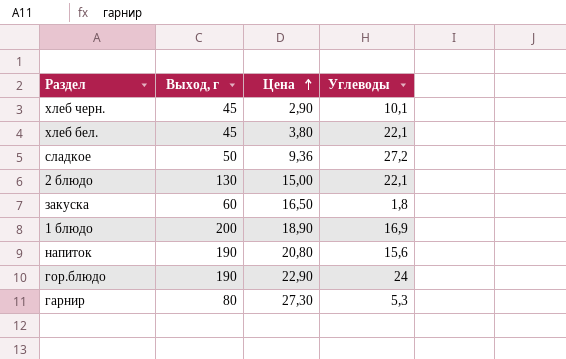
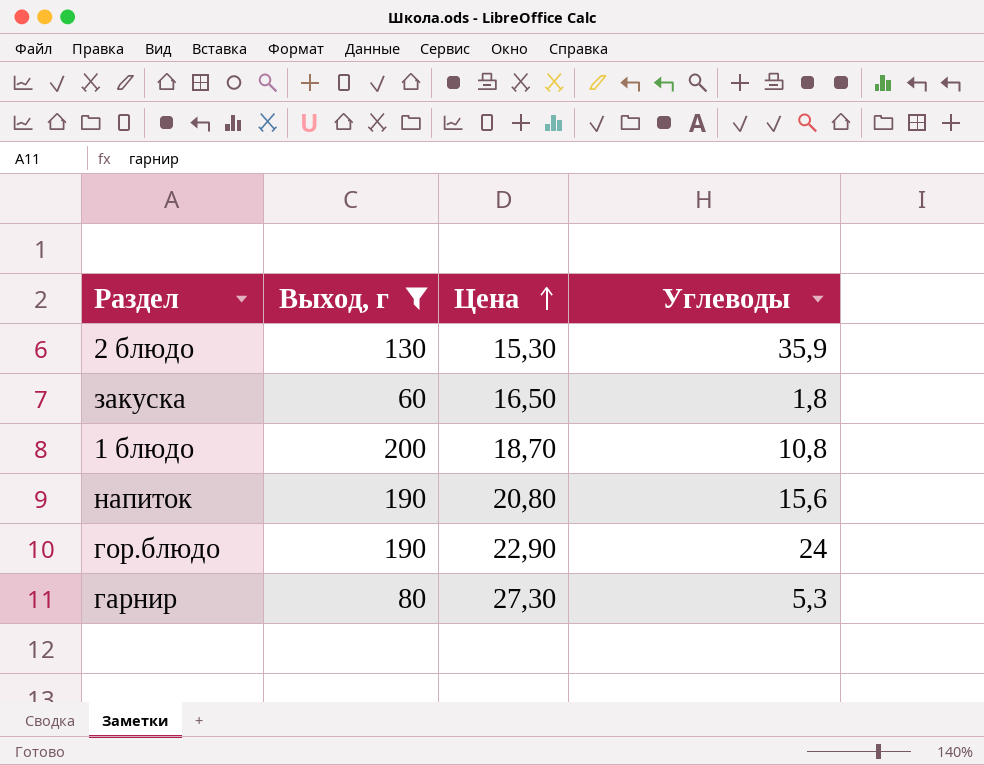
filter: none -> Выход, г >= 60
2 блюдо | Цена: 15,00 -> 15,30
2 блюдо | Углеводы: 22,1 -> 35,9
1 блюдо | Цена: 18,90 -> 18,70
1 блюдо | Углеводы: 16,9 -> 10,8

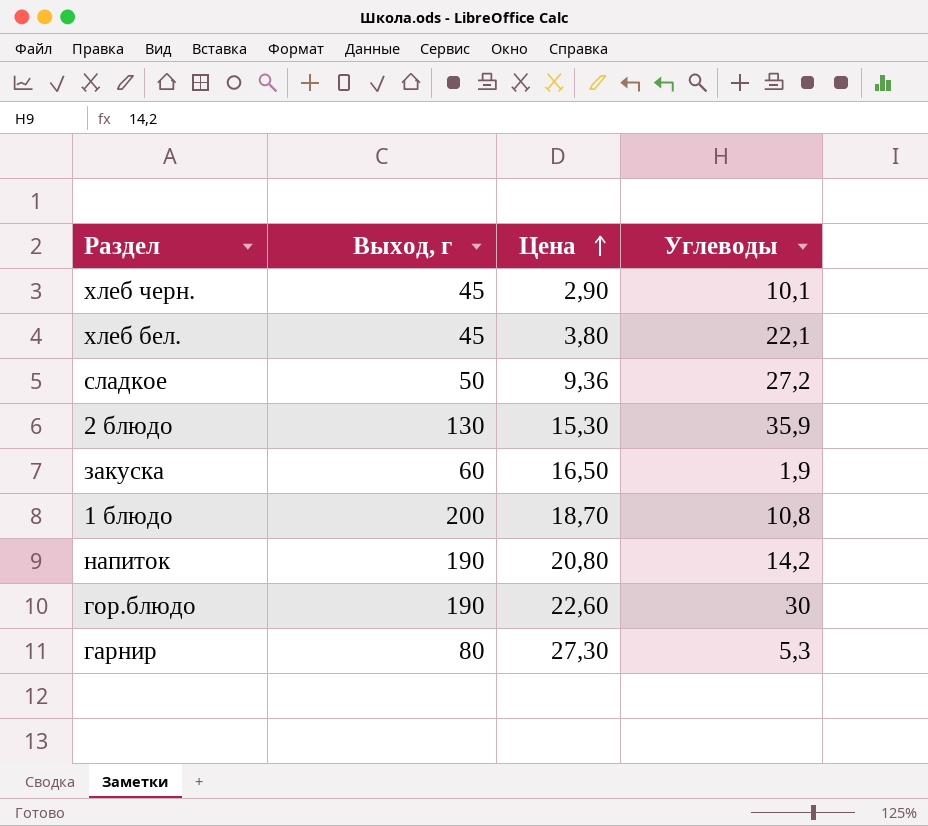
filter: Выход, г >= 60 -> none
закуска | Углеводы: 1,8 -> 1,9
напиток | Углеводы: 15,6 -> 14,2
гор.блюдо | Цена: 22,90 -> 22,60
гор.блюдо | Углеводы: 24 -> 30

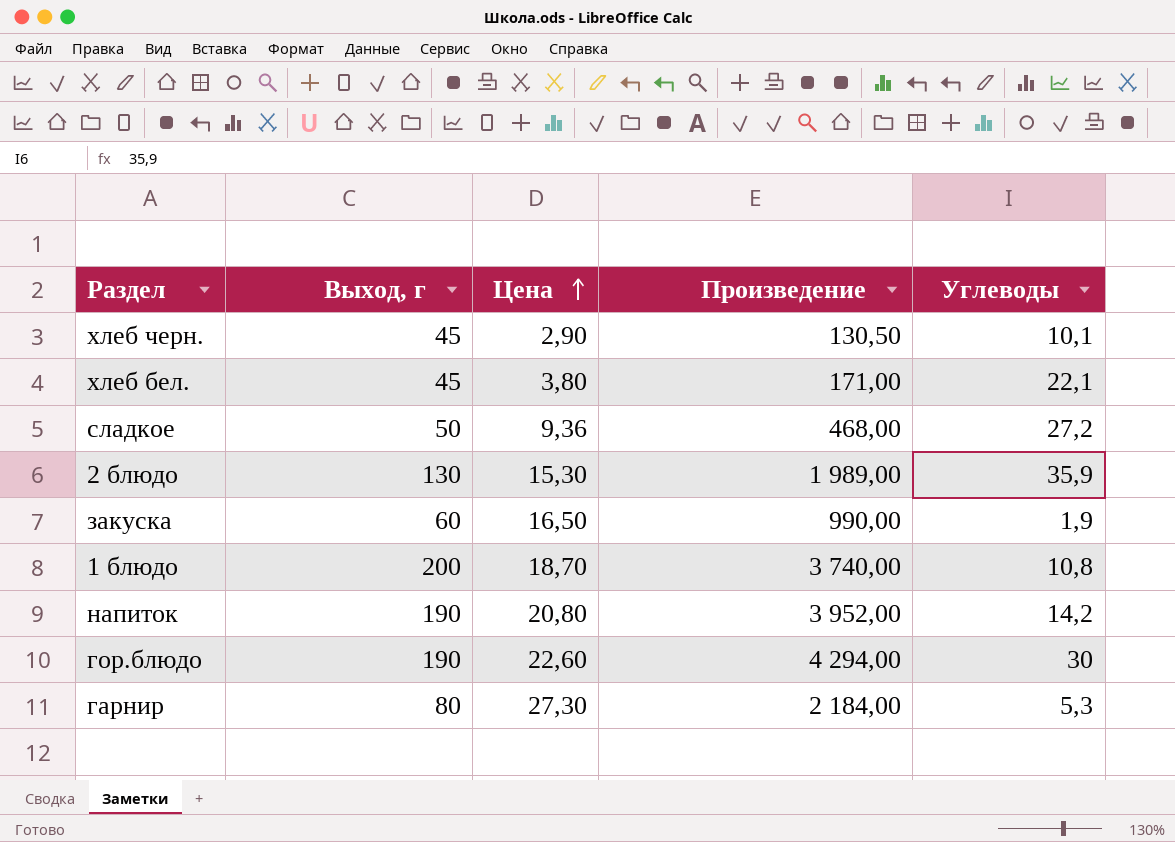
column Произведение | formula: none -> [Выход, г] * [Цена]

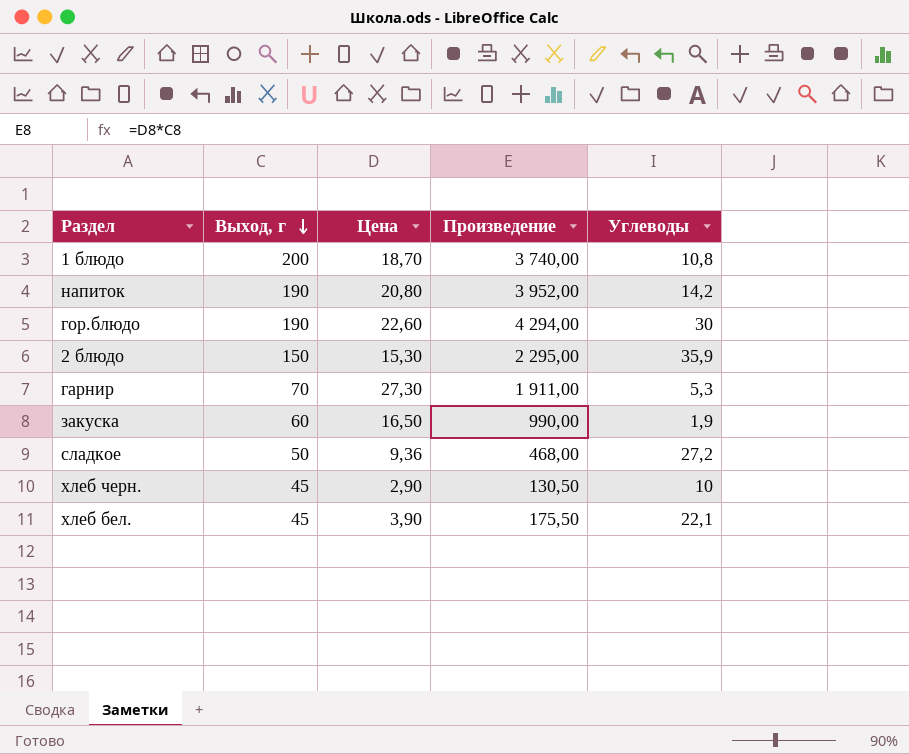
row order: Цена ascending -> Выход, г descending
2 блюдо | Выход, г: 130 -> 150
2 блюдо | Произведение: 1 989,00 -> 2 295,00
гарнир | Выход, г: 80 -> 70
гарнир | Произведение: 2 184,00 -> 1 911,00
хлеб черн. | Углеводы: 10,1 -> 10
хлеб бел. | Цена: 3,80 -> 3,90
хлеб бел. | Произведение: 171,00 -> 175,50

